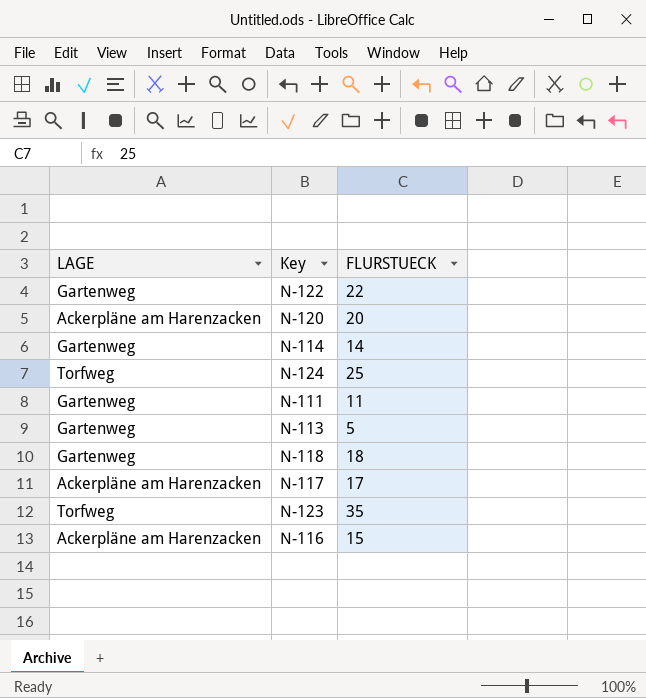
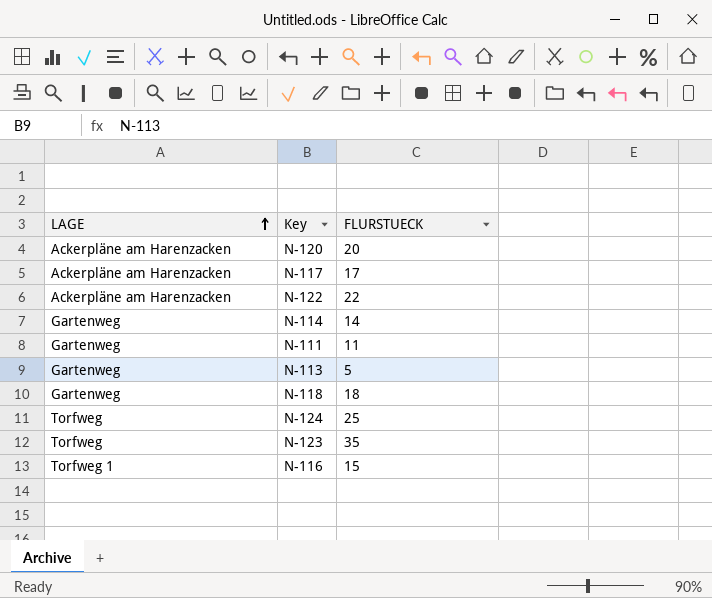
row order: none -> LAGE ascending
N-122 | LAGE: Gartenweg -> Ackerpläne am Harenzacken
N-116 | LAGE: Ackerpläne am Harenzacken -> Torfweg 1

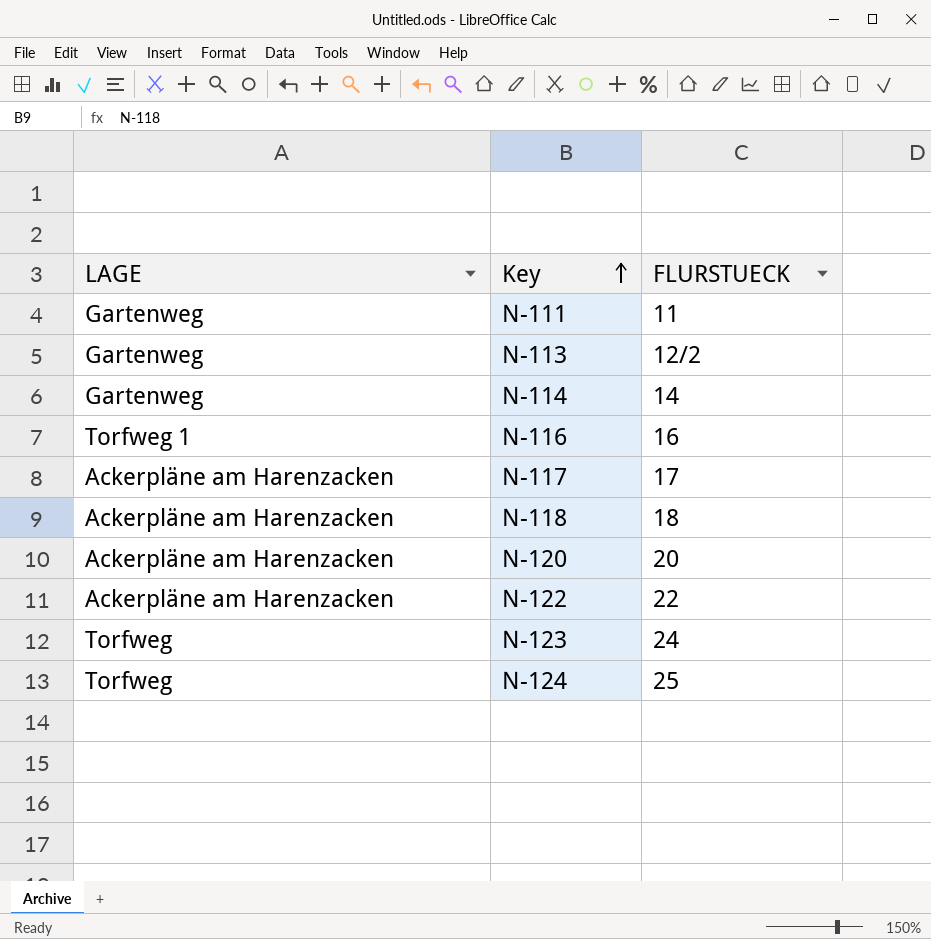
row order: LAGE ascending -> Key ascending
N-113 | FLURSTUECK: 5 -> 12/2
N-116 | FLURSTUECK: 15 -> 16
N-118 | LAGE: Gartenweg -> Ackerpläne am Harenzacken
N-123 | FLURSTUECK: 35 -> 24

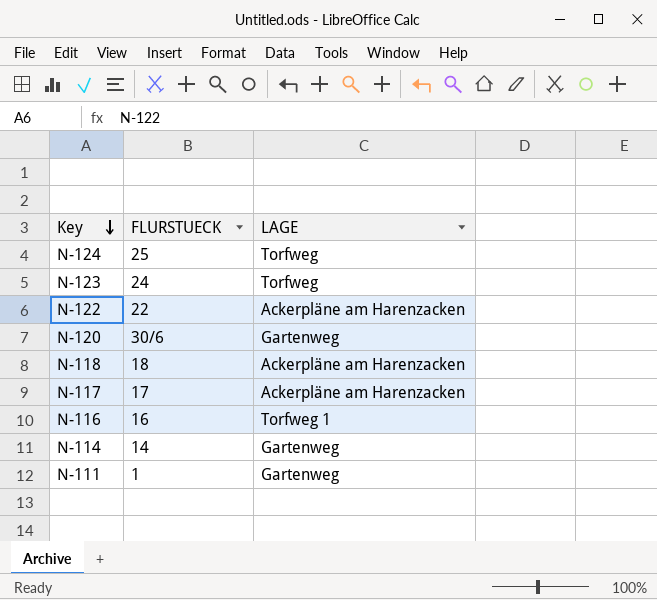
row order: Key ascending -> Key descending
column LAGE | position: 1 -> 3
row N-113: Gartenweg | 12/2 -> none
N-120 | FLURSTUECK: 20 -> 30/6
N-120 | LAGE: Ackerpläne am Harenzacken -> Gartenweg
N-111 | FLURSTUECK: 11 -> 1

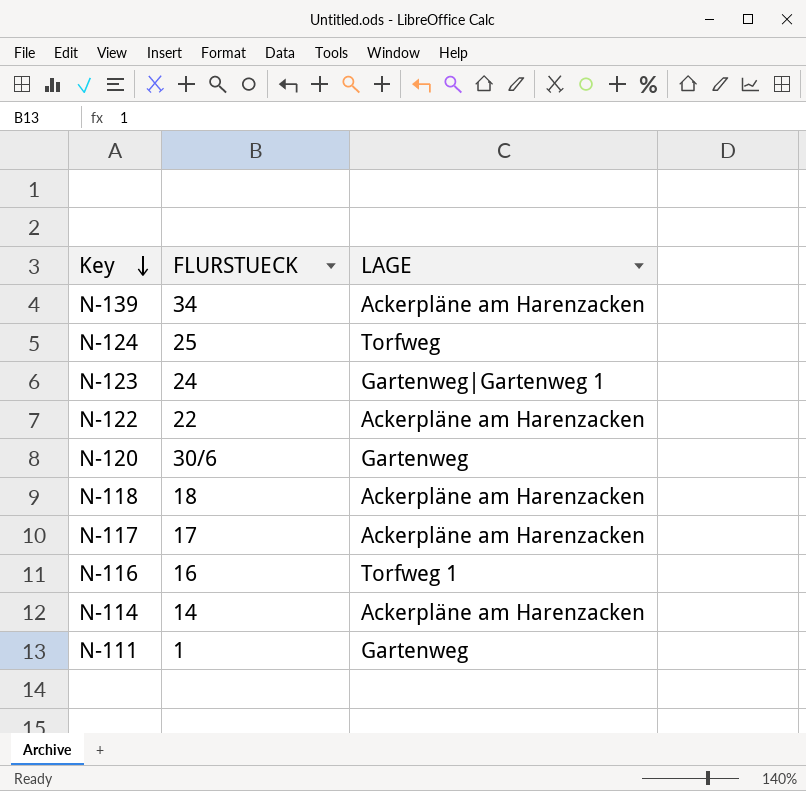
row N-139: none -> 34 | Ackerpläne am Harenzacken
N-123 | LAGE: Torfweg -> Gartenweg|Gartenweg 1
N-114 | LAGE: Gartenweg -> Ackerpläne am Harenzacken

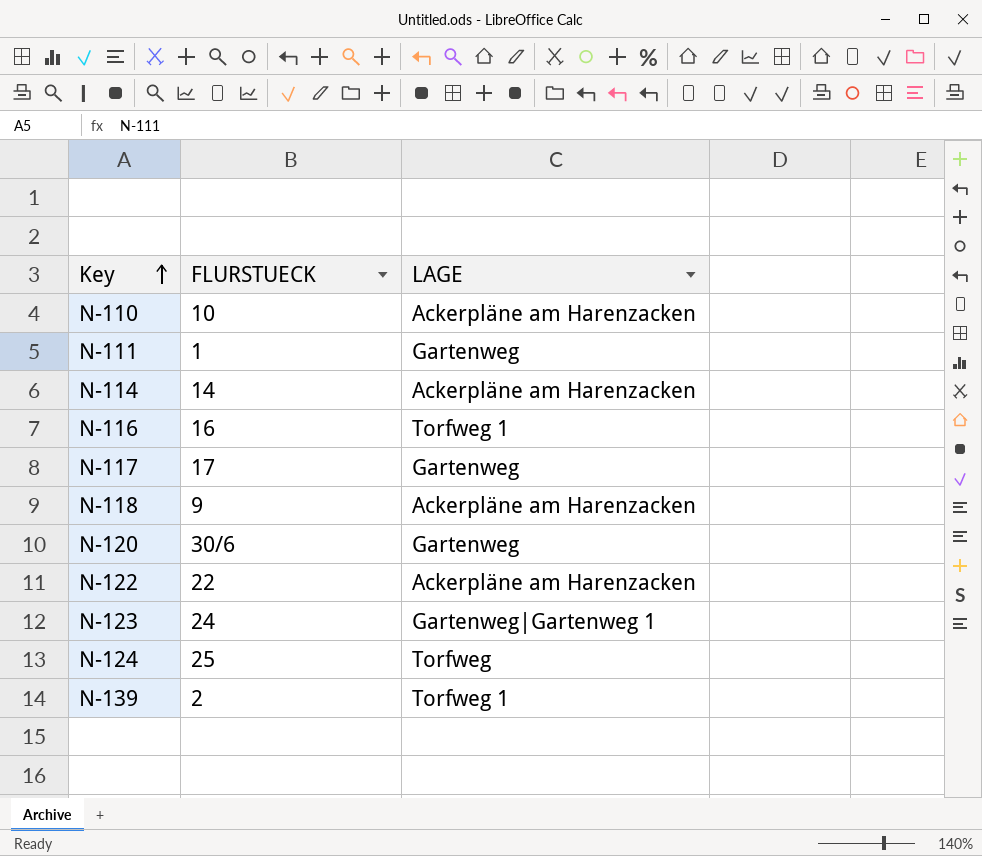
row order: Key descending -> Key ascending
row N-110: none -> 10 | Ackerpläne am Harenzacken
N-117 | LAGE: Ackerpläne am Harenzacken -> Gartenweg
N-118 | FLURSTUECK: 18 -> 9
N-139 | FLURSTUECK: 34 -> 2
N-139 | LAGE: Ackerpläne am Harenzacken -> Torfweg 1

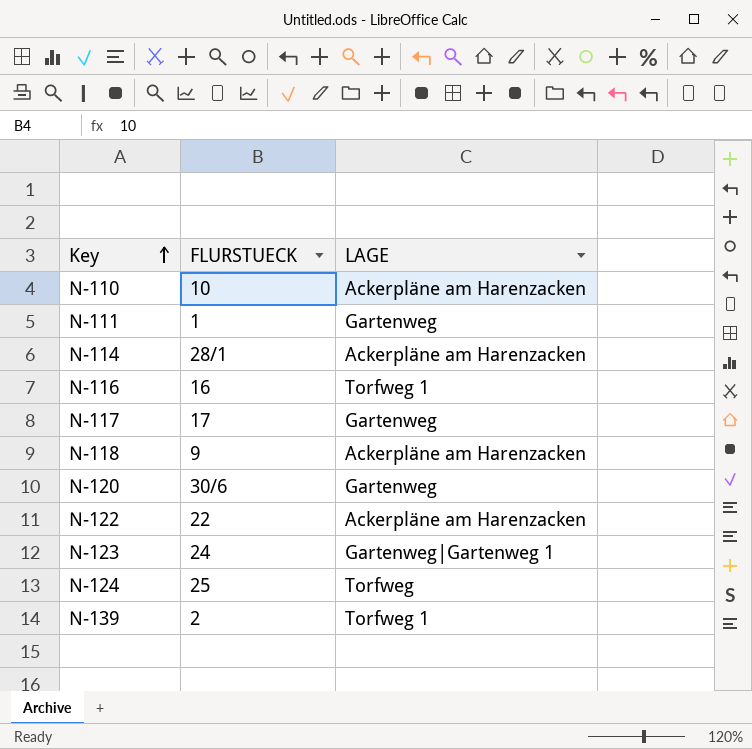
N-114 | FLURSTUECK: 14 -> 28/1

